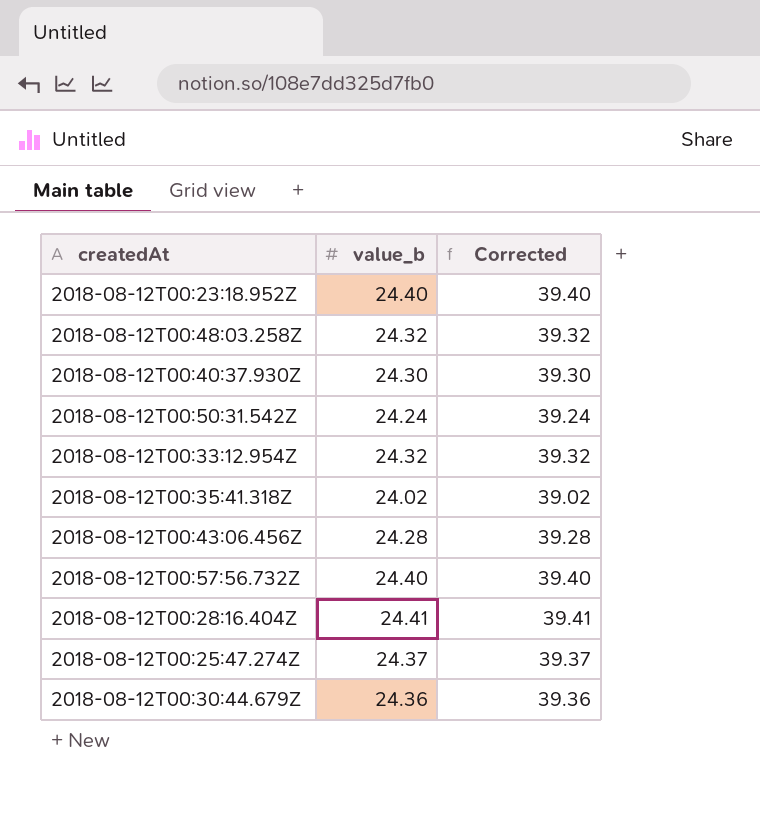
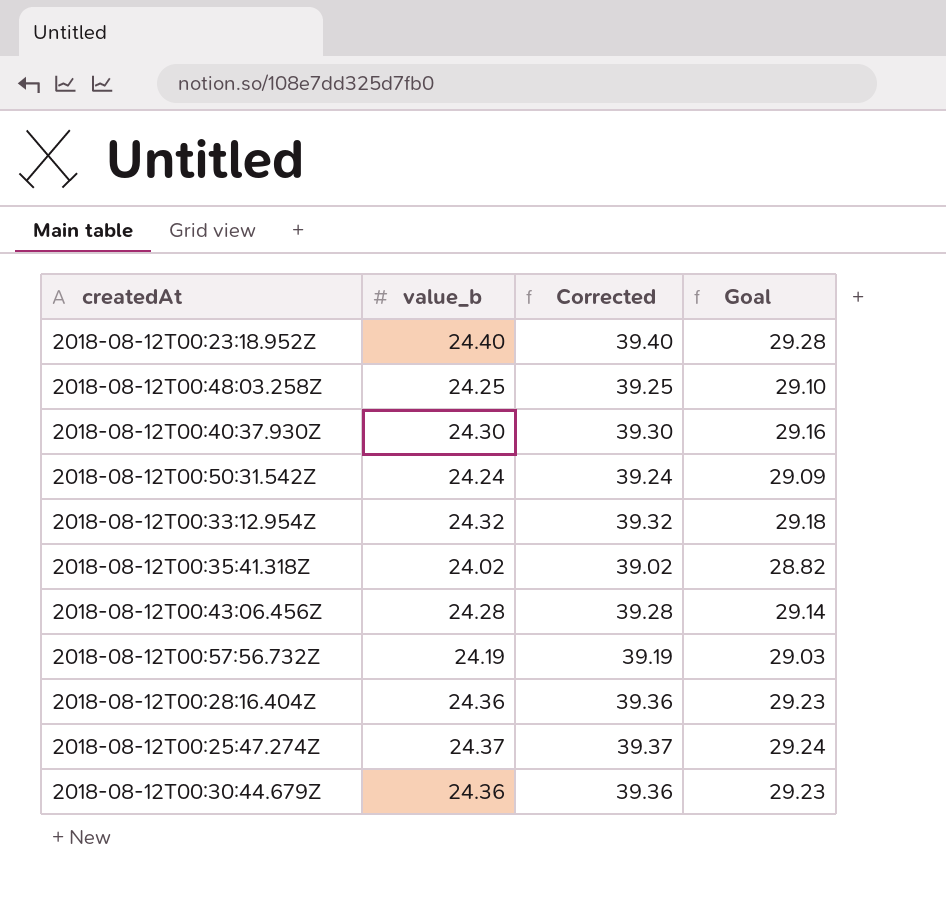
column Goal | formula: none -> [value_b] * 1.2
2018-08-12T00:48:03.258Z | value_b: 24.32 -> 24.25
2018-08-12T00:48:03.258Z | Corrected: 39.32 -> 39.25
2018-08-12T00:57:56.732Z | value_b: 24.40 -> 24.19
2018-08-12T00:57:56.732Z | Corrected: 39.40 -> 39.19
2018-08-12T00:28:16.404Z | value_b: 24.41 -> 24.36
2018-08-12T00:28:16.404Z | Corrected: 39.41 -> 39.36

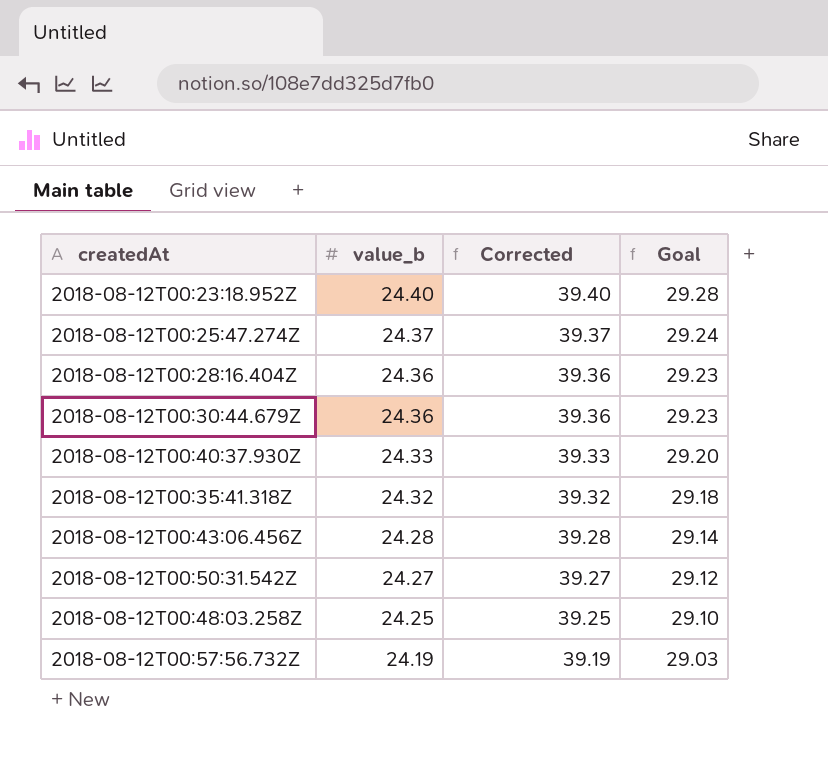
row order: none -> value_b descending
row 2018-08-12T00:33:12.954Z: 24.32 | 39.32 | 29.18 -> none
2018-08-12T00:40:37.930Z | value_b: 24.30 -> 24.33
2018-08-12T00:40:37.930Z | Corrected: 39.30 -> 39.33
2018-08-12T00:40:37.930Z | Goal: 29.16 -> 29.20
2018-08-12T00:35:41.318Z | value_b: 24.02 -> 24.32
2018-08-12T00:35:41.318Z | Corrected: 39.02 -> 39.32
2018-08-12T00:35:41.318Z | Goal: 28.82 -> 29.18
2018-08-12T00:50:31.542Z | value_b: 24.24 -> 24.27
2018-08-12T00:50:31.542Z | Corrected: 39.24 -> 39.27
2018-08-12T00:50:31.542Z | Goal: 29.09 -> 29.12

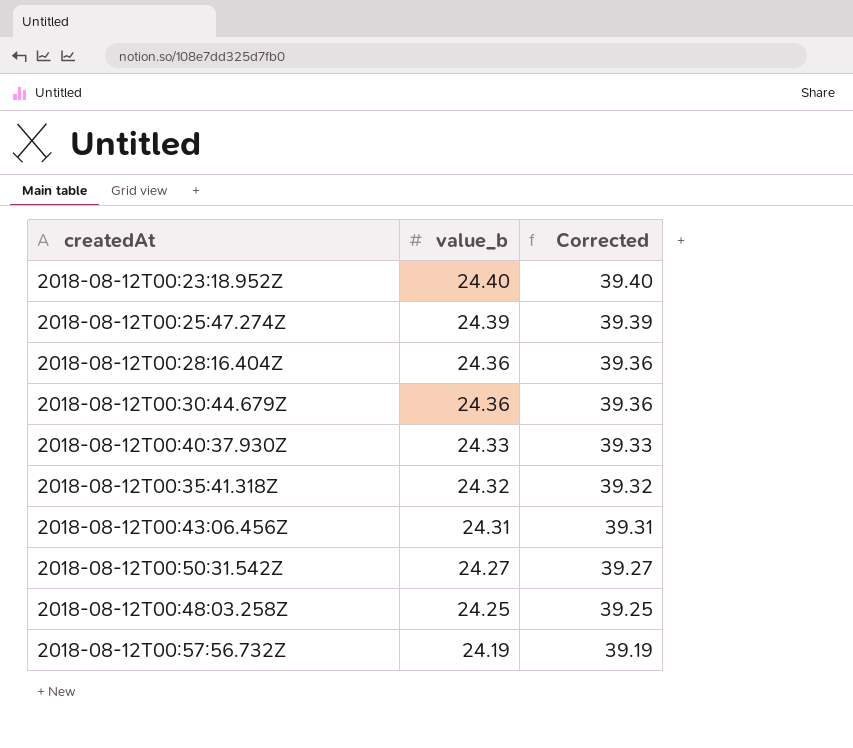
column Goal | formula: [value_b] * 1.2 -> none
2018-08-12T00:25:47.274Z | value_b: 24.37 -> 24.39
2018-08-12T00:25:47.274Z | Corrected: 39.37 -> 39.39
2018-08-12T00:43:06.456Z | value_b: 24.28 -> 24.31
2018-08-12T00:43:06.456Z | Corrected: 39.28 -> 39.31

